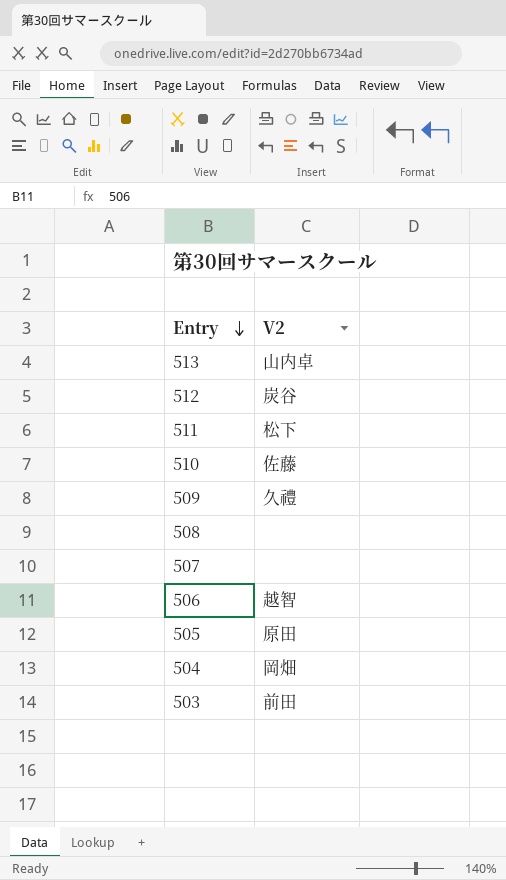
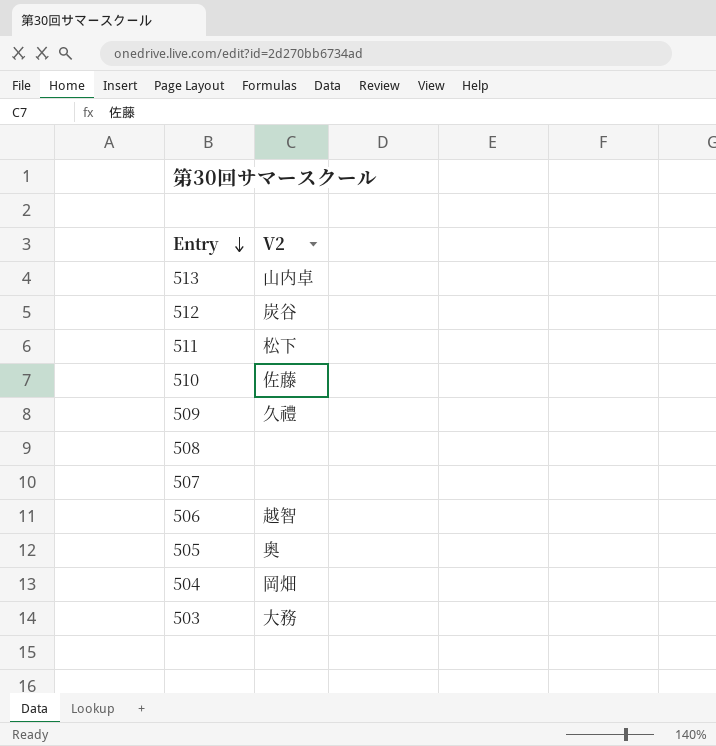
505 | V2: 原田 -> 奥
503 | V2: 前田 -> 大務

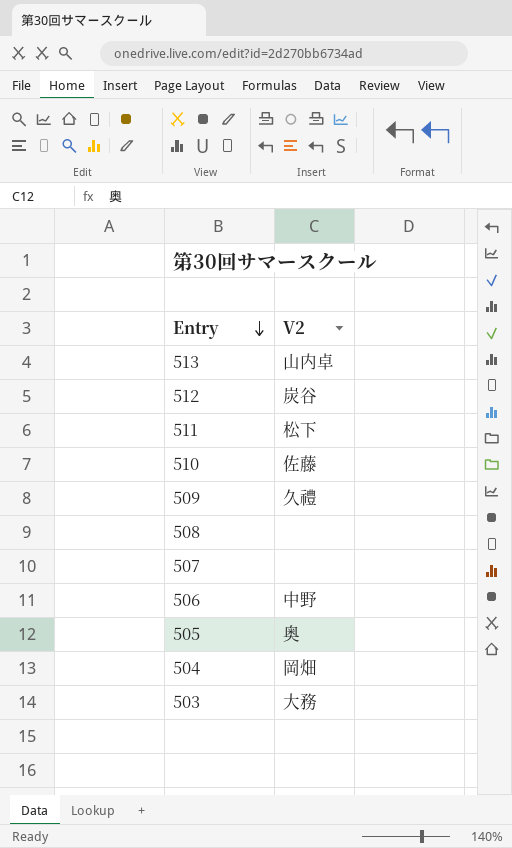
506 | V2: 越智 -> 中野

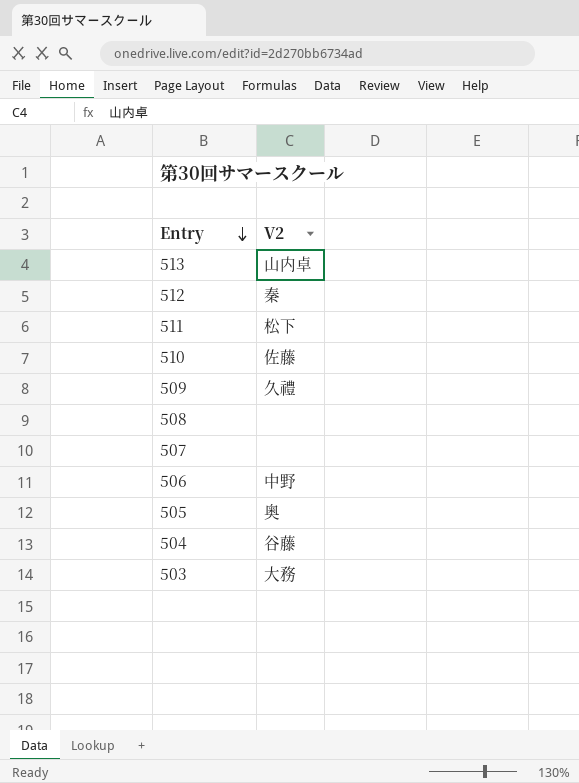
512 | V2: 炭谷 -> 秦
504 | V2: 岡畑 -> 谷藤

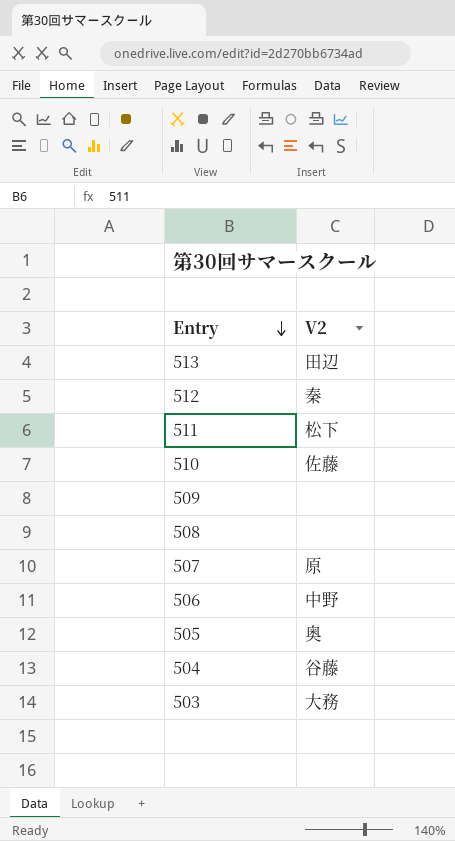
513 | V2: 山内卓 -> 田辺
509 | V2: 久禮 -> none
507 | V2: none -> 原

